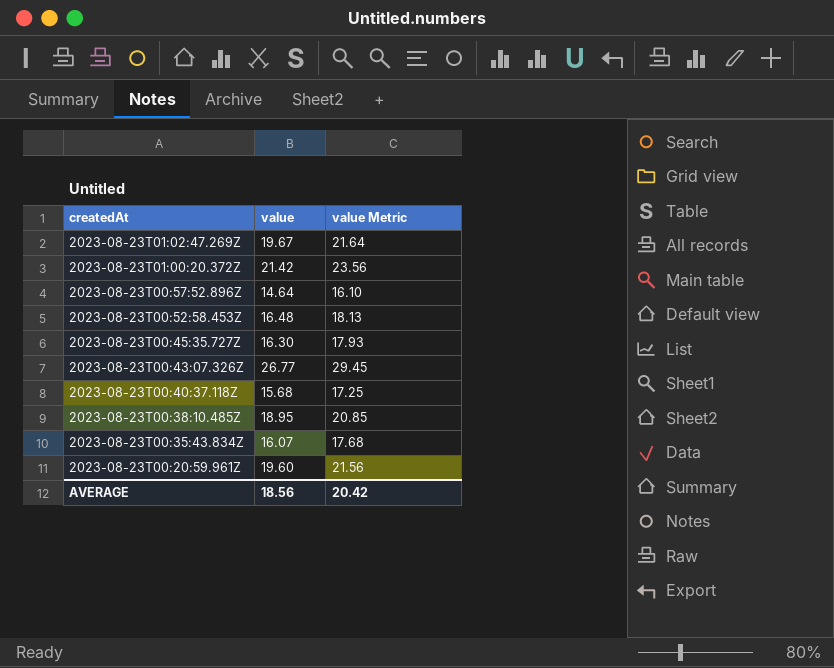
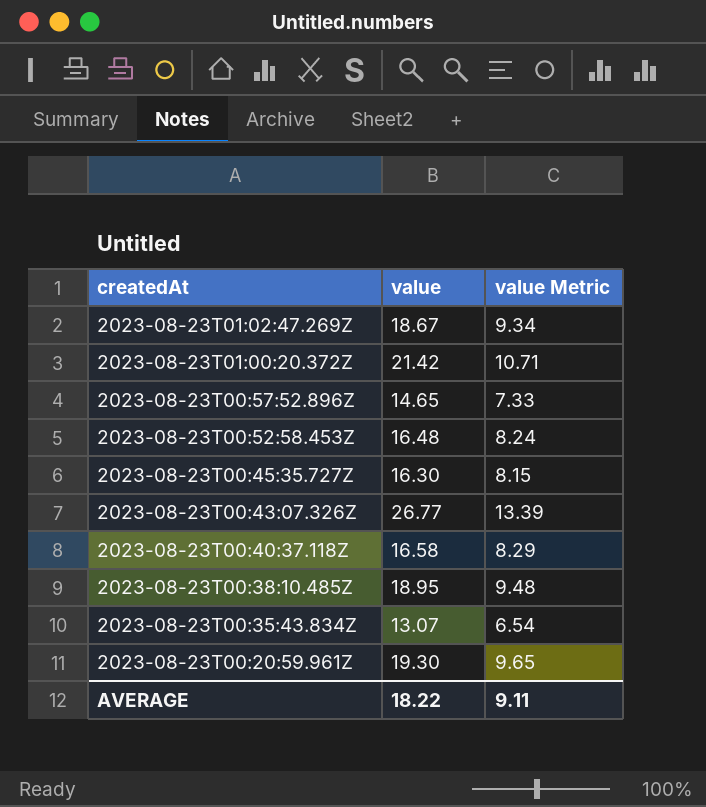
column value Metric | formula: [value] * 1.1 -> [value] * 0.5
2023-08-23T01:02:47.269Z | value: 19.67 -> 18.67
2023-08-23T00:57:52.896Z | value: 14.64 -> 14.65
2023-08-23T00:40:37.118Z | value: 15.68 -> 16.58
2023-08-23T00:35:43.834Z | value: 16.07 -> 13.07
2023-08-23T00:20:59.961Z | value: 19.60 -> 19.30
AVERAGE | value: 18.56 -> 18.22
AVERAGE | value Metric: 20.42 -> 9.11

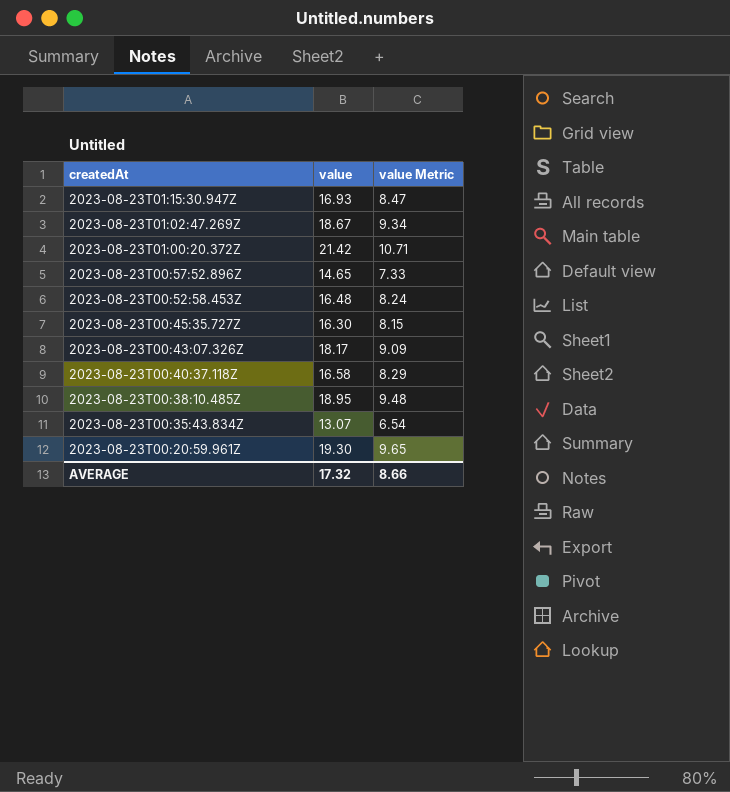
row 2023-08-23T01:15:30.947Z: none -> 16.93 | 8.47
2023-08-23T00:43:07.326Z | value: 26.77 -> 18.17
2023-08-23T00:43:07.326Z | value Metric: 13.39 -> 9.09
AVERAGE | value: 18.22 -> 17.32
AVERAGE | value Metric: 9.11 -> 8.66

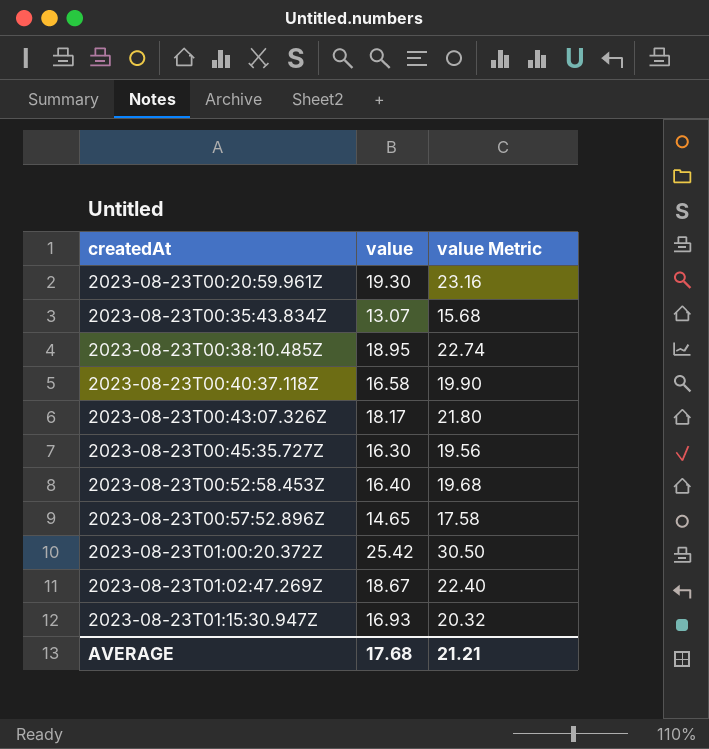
row order: createdAt descending -> createdAt ascending
column value Metric | formula: [value] * 0.5 -> [value] * 1.2
2023-08-23T00:52:58.453Z | value: 16.48 -> 16.40
2023-08-23T01:00:20.372Z | value: 21.42 -> 25.42
AVERAGE | value: 17.32 -> 17.68
AVERAGE | value Metric: 8.66 -> 21.21

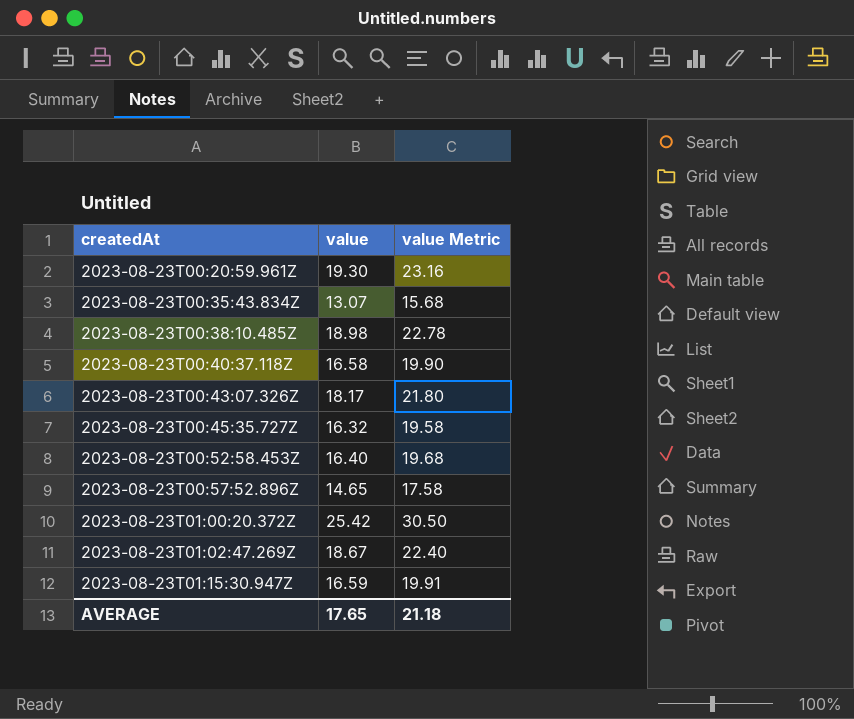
2023-08-23T00:38:10.485Z | value: 18.95 -> 18.98
2023-08-23T00:38:10.485Z | value Metric: 22.74 -> 22.78
2023-08-23T00:45:35.727Z | value: 16.30 -> 16.32
2023-08-23T00:45:35.727Z | value Metric: 19.56 -> 19.58
2023-08-23T01:15:30.947Z | value: 16.93 -> 16.59
2023-08-23T01:15:30.947Z | value Metric: 20.32 -> 19.91
AVERAGE | value: 17.68 -> 17.65
AVERAGE | value Metric: 21.21 -> 21.18

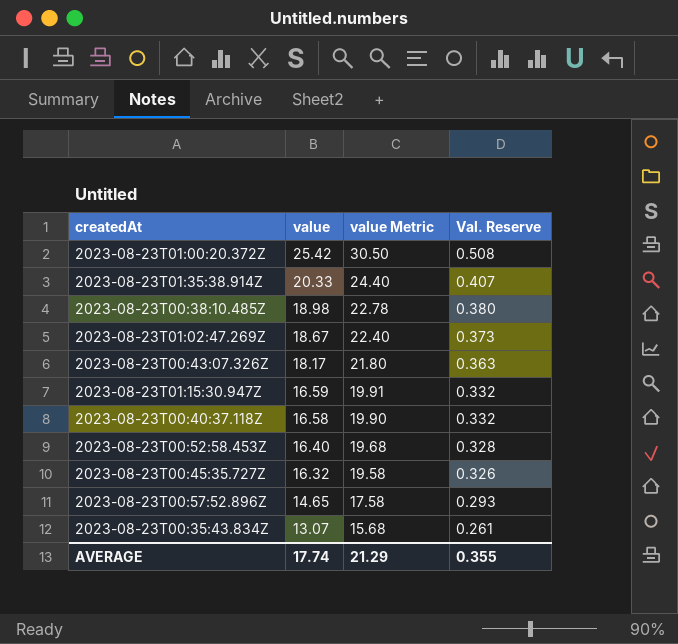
row order: createdAt ascending -> value descending
column Val. Reserve | formula: none -> [value] * 0.02
row 2023-08-23T00:20:59.961Z: 19.30 | 23.16 -> none
row 2023-08-23T01:35:38.914Z: none -> 20.33 | 24.40 | 0.407
AVERAGE | value: 17.65 -> 17.74
AVERAGE | value Metric: 21.18 -> 21.29

